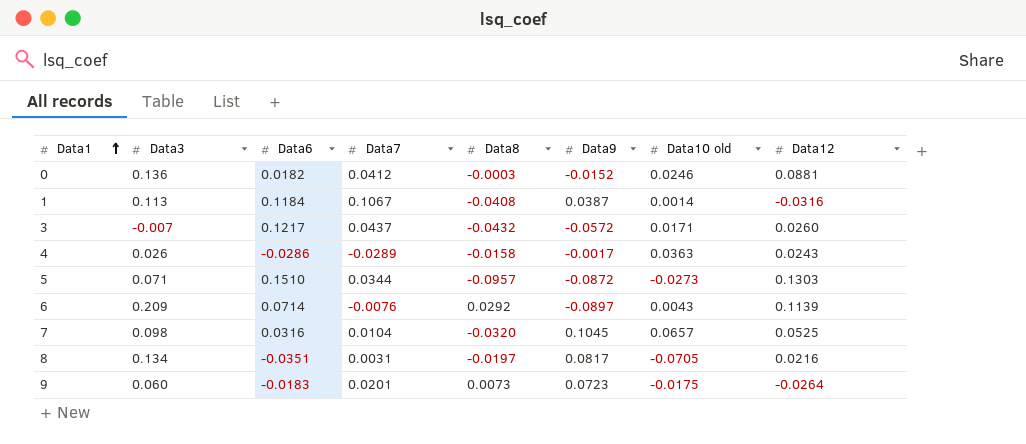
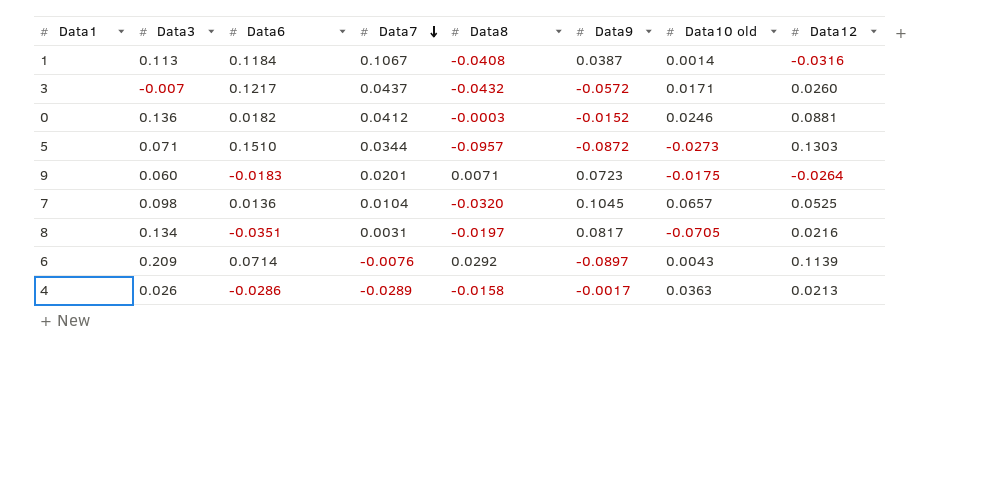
row order: Data1 ascending -> Data7 descending
9 | Data8: 0.0073 -> 0.0071
7 | Data6: 0.0316 -> 0.0136
4 | Data12: 0.0243 -> 0.0213

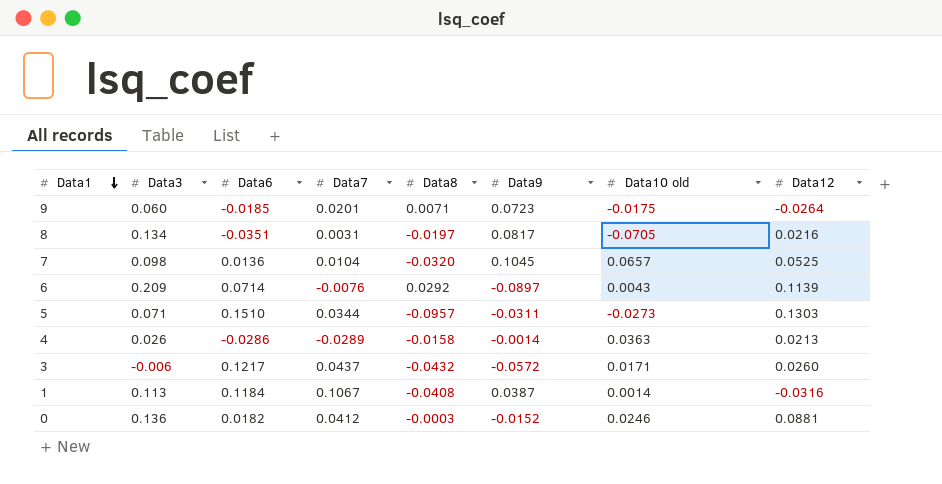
row order: Data7 descending -> Data1 descending
9 | Data6: -0.0183 -> -0.0185
5 | Data9: -0.0872 -> -0.0311
4 | Data9: -0.0017 -> -0.0014
3 | Data3: -0.007 -> -0.006

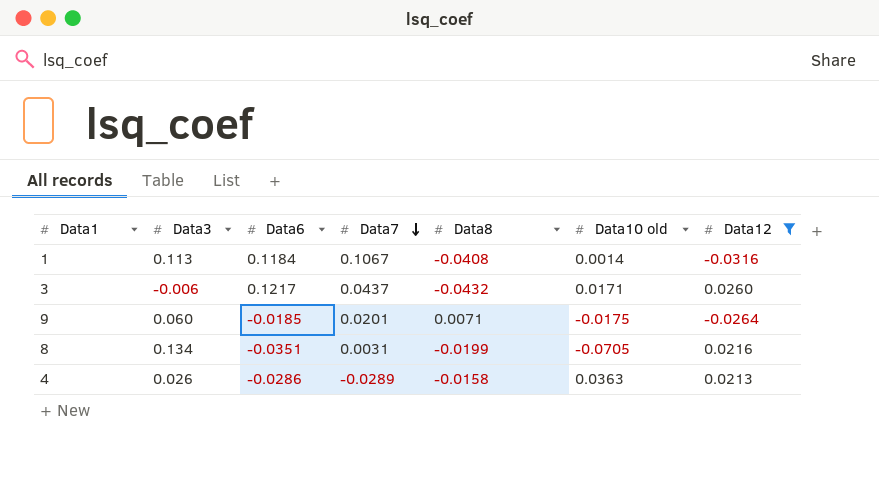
filter: none -> Data12 <= 0.0260
row order: Data1 descending -> Data7 descending
column Data9 | position: 6 -> none
8 | Data8: -0.0197 -> -0.0199

